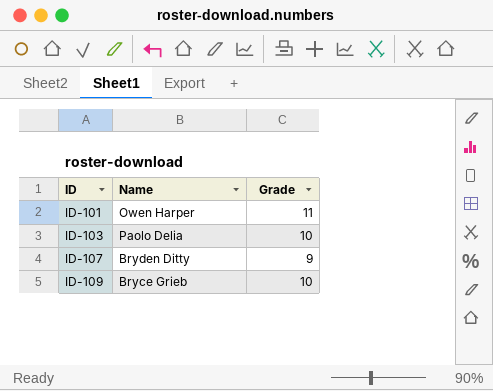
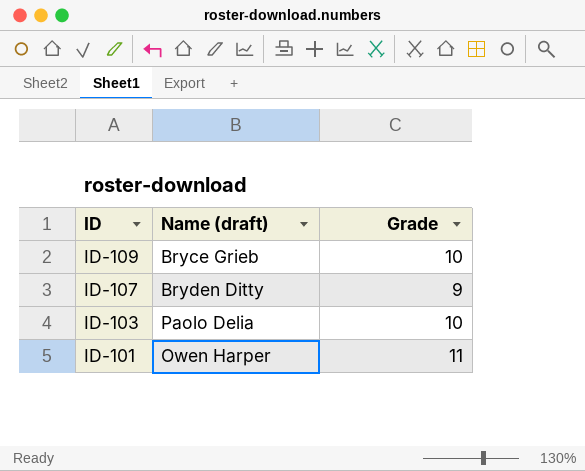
row order: ID ascending -> ID descending
column name: Name -> Name (draft)

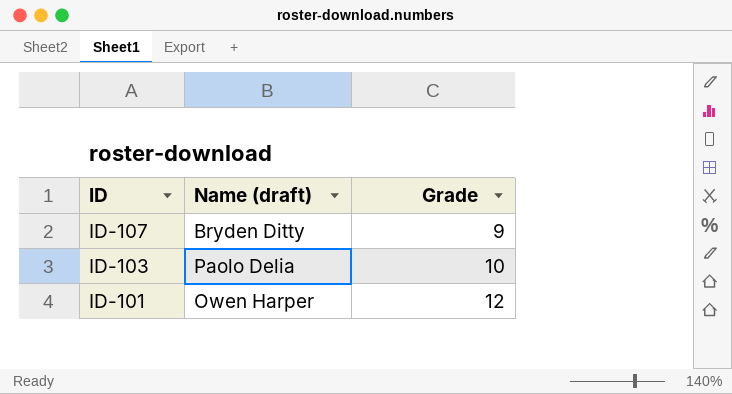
row ID-109: Bryce Grieb | 10 -> none
ID-101 | Grade: 11 -> 12

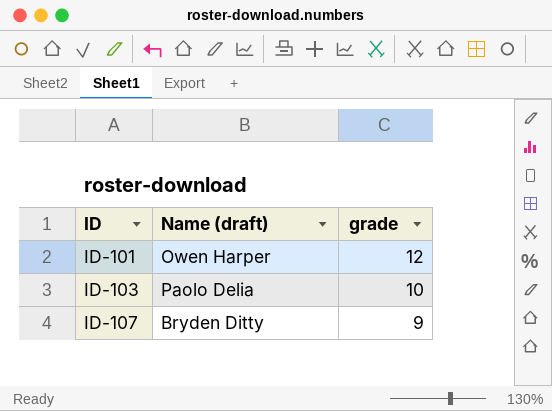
row order: ID descending -> ID ascending
column name: Grade -> grade

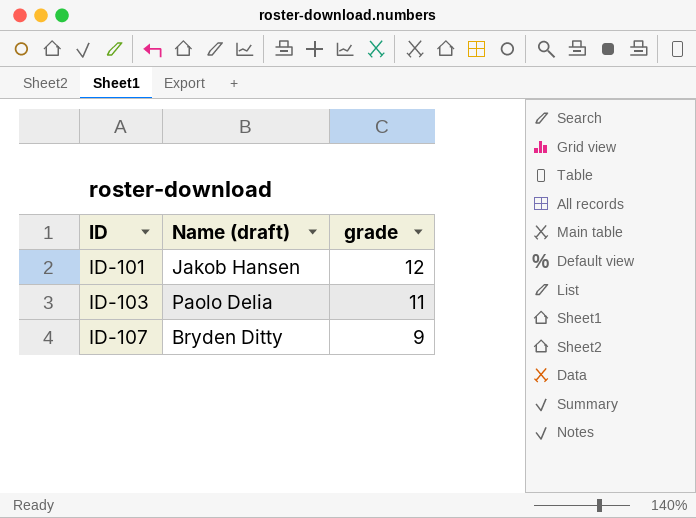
ID-101 | Name (draft): Owen Harper -> Jakob Hansen
ID-103 | grade: 10 -> 11

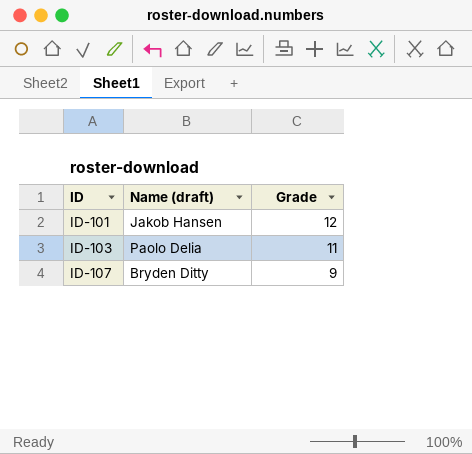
column name: grade -> Grade

